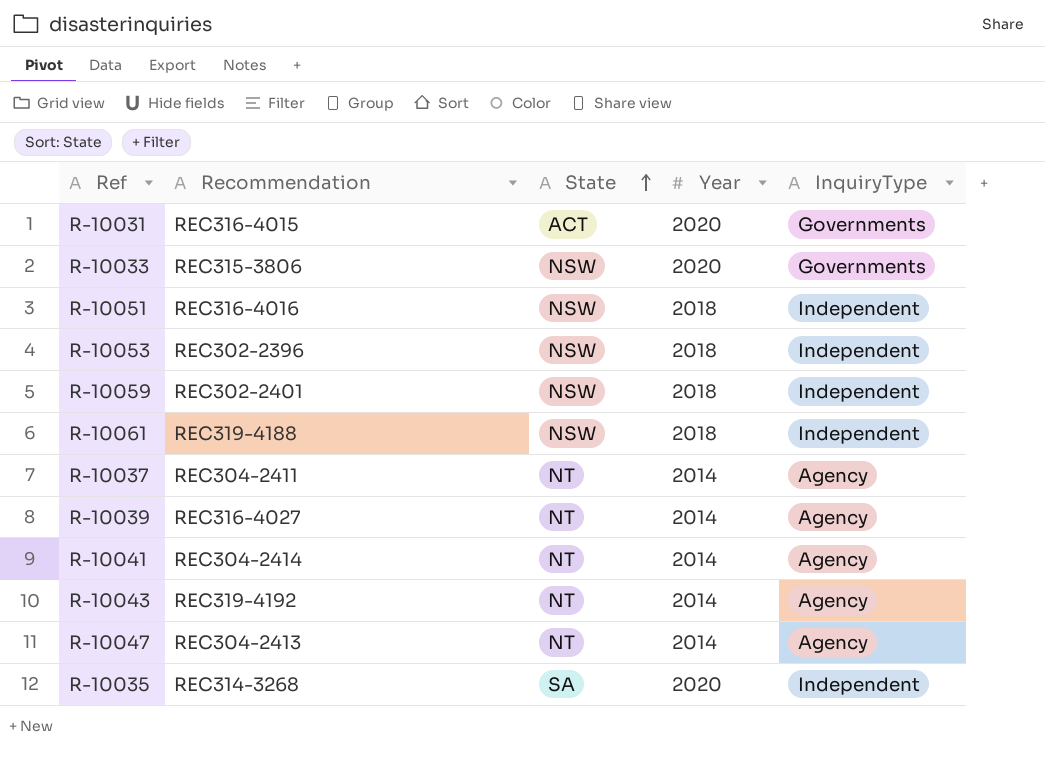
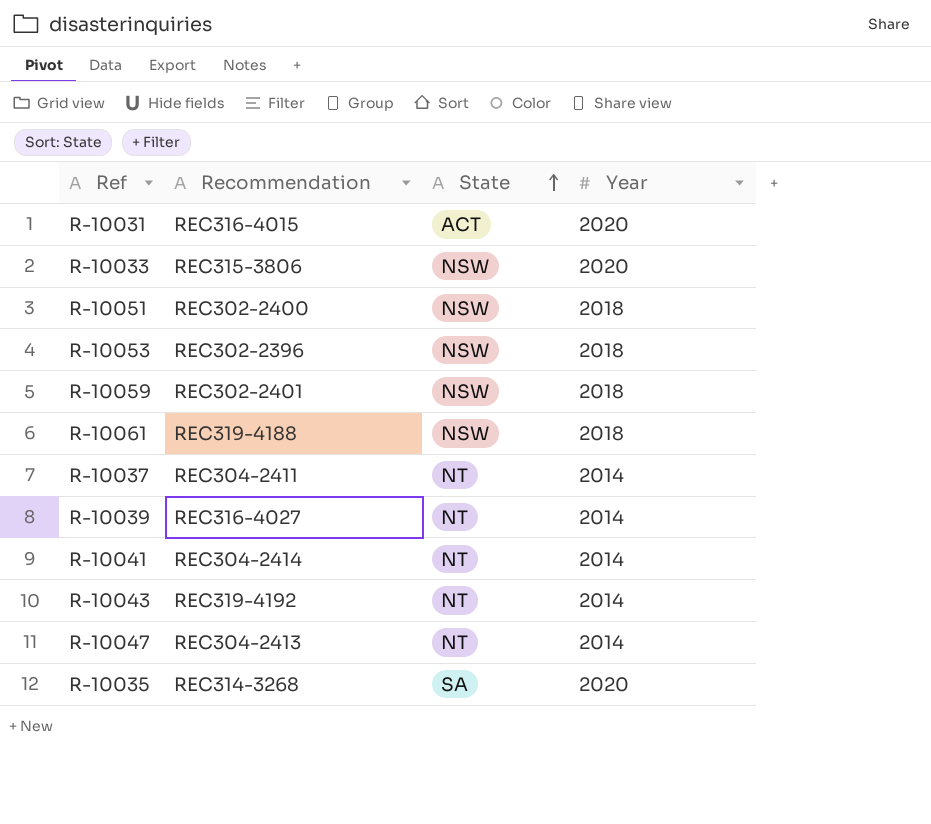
column InquiryType | position: 5 -> none
R-10051 | Recommendation: REC316-4016 -> REC302-2400

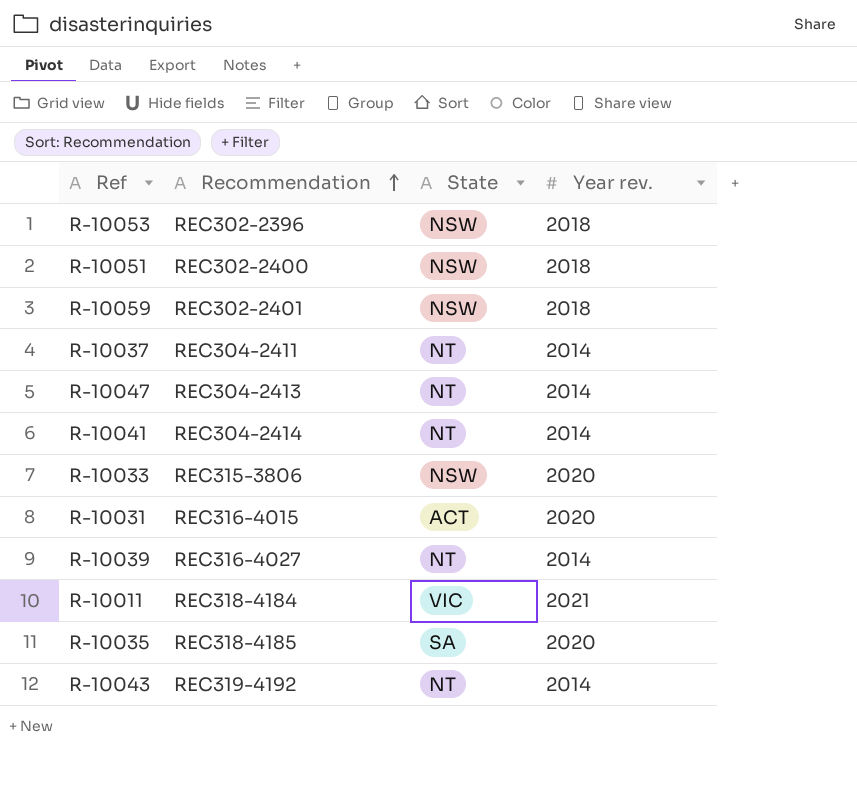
row order: State ascending -> Recommendation ascending
column name: Year -> Year rev.
row R-10061: REC319-4188 | NSW | 2018 -> none
row R-10011: none -> REC318-4184 | VIC | 2021
R-10035 | Recommendation: REC314-3268 -> REC318-4185

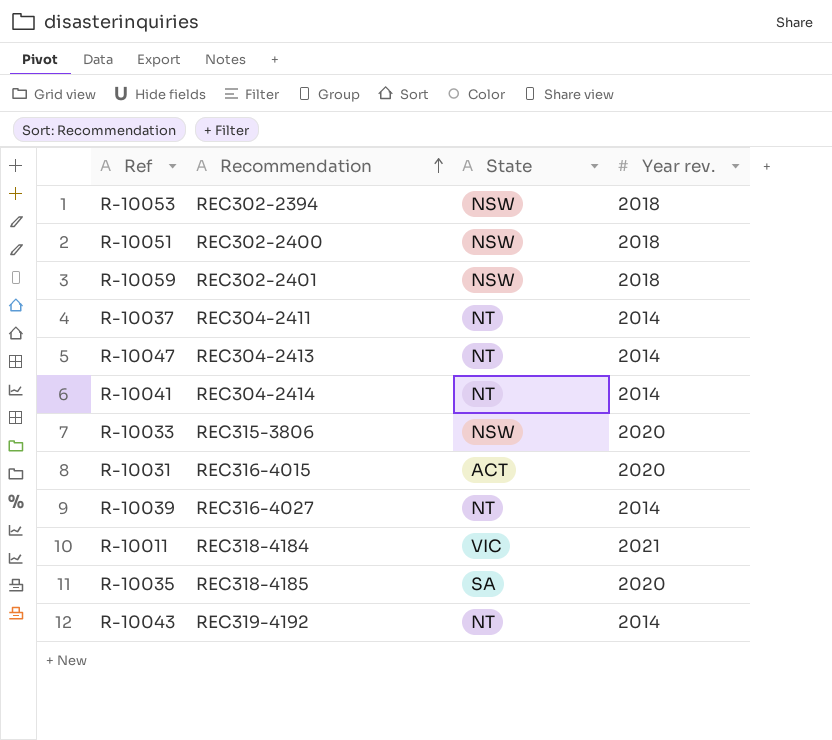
R-10053 | Recommendation: REC302-2396 -> REC302-2394

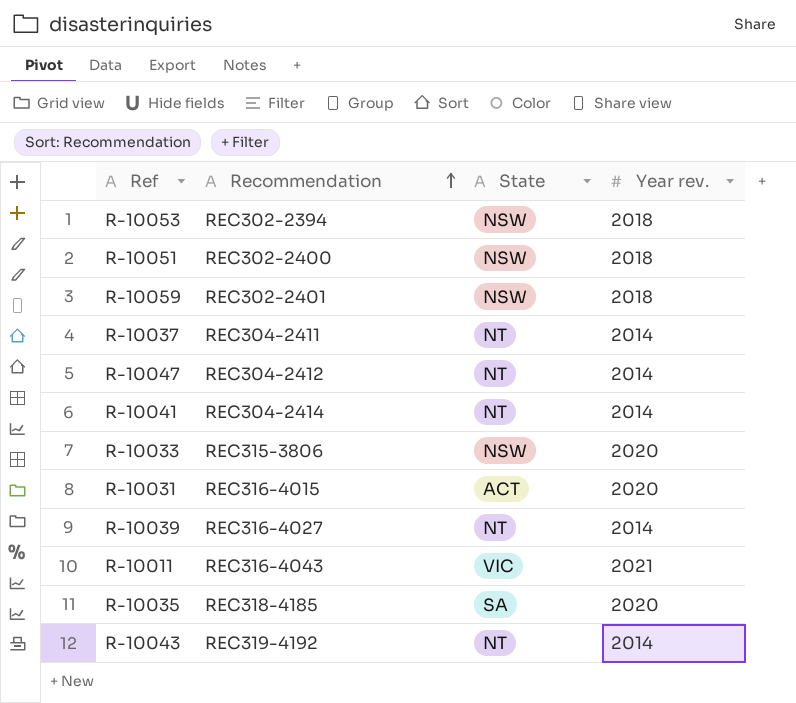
R-10047 | Recommendation: REC304-2413 -> REC304-2412
R-10011 | Recommendation: REC318-4184 -> REC316-4043

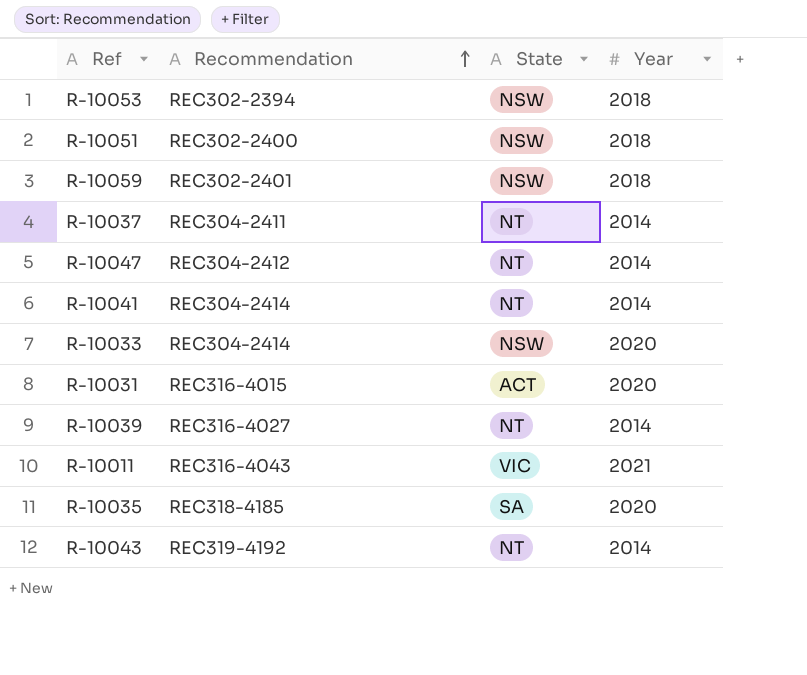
column name: Year rev. -> Year
R-10033 | Recommendation: REC315-3806 -> REC304-2414

